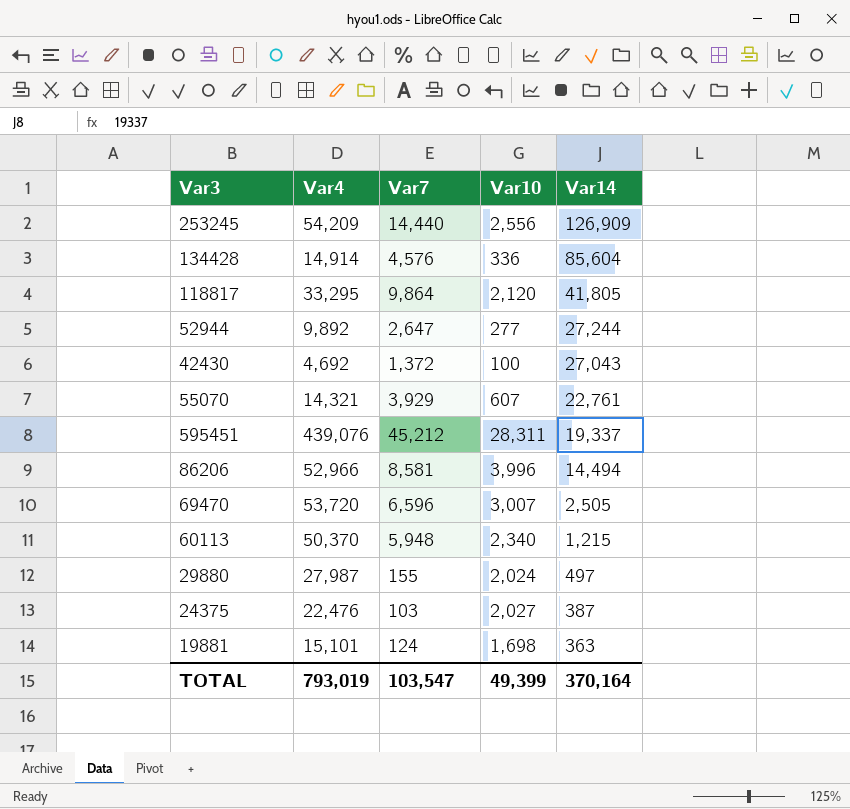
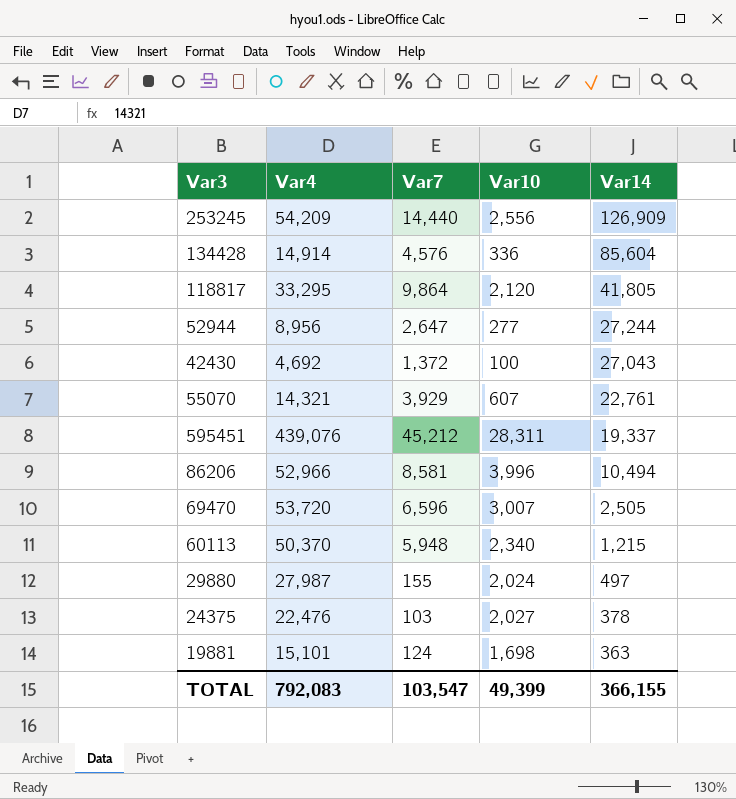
52944 | Var4: 9,892 -> 8,956
86206 | Var14: 14,494 -> 10,494
24375 | Var14: 387 -> 378
TOTAL | Var4: 793,019 -> 792,083
TOTAL | Var14: 370,164 -> 366,155

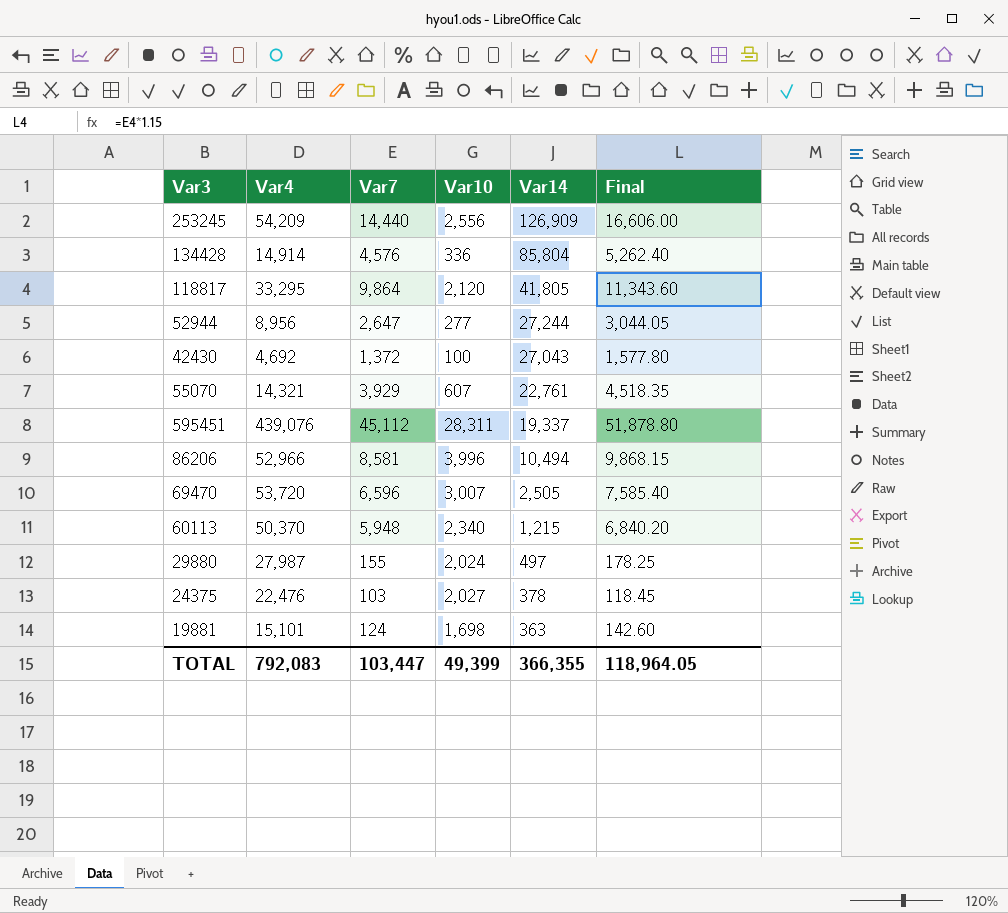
column Final | formula: none -> [Var7] * 1.15
134428 | Var14: 85,604 -> 85,804
595451 | Var7: 45,212 -> 45,112
TOTAL | Var7: 103,547 -> 103,447
TOTAL | Var14: 366,155 -> 366,355

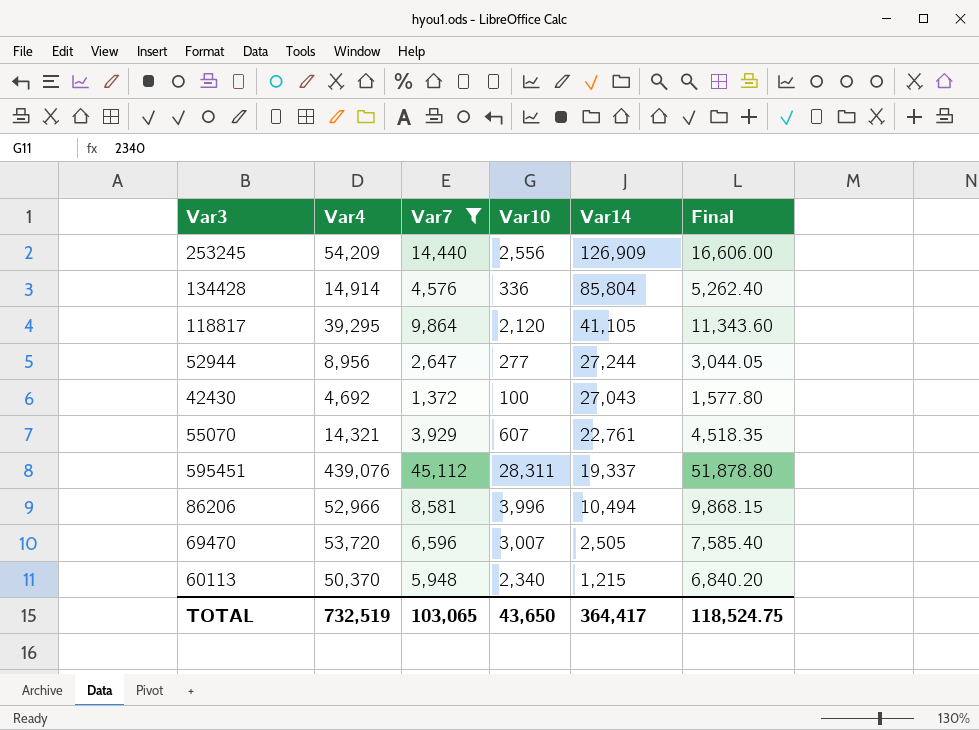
filter: none -> Var7 >= 1,372
118817 | Var4: 33,295 -> 39,295
118817 | Var14: 41,805 -> 41,105
TOTAL | Var4: 792,083 -> 732,519
TOTAL | Var7: 103,447 -> 103,065
TOTAL | Var10: 49,399 -> 43,650
TOTAL | Var14: 366,355 -> 364,417
TOTAL | Final: 118,964.05 -> 118,524.75

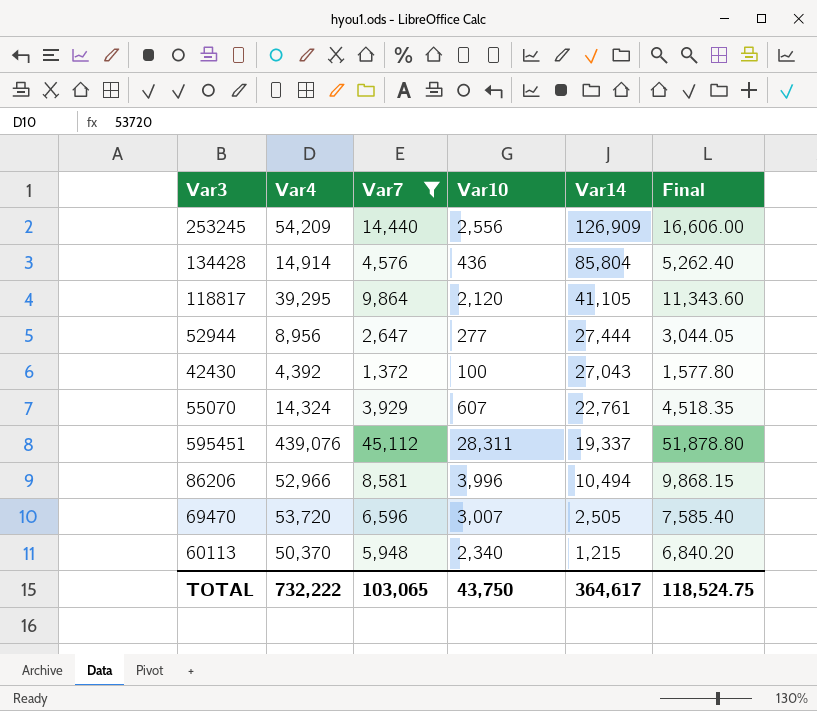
134428 | Var10: 336 -> 436
52944 | Var14: 27,244 -> 27,444
42430 | Var4: 4,692 -> 4,392
55070 | Var4: 14,321 -> 14,324
TOTAL | Var4: 732,519 -> 732,222
TOTAL | Var10: 43,650 -> 43,750
TOTAL | Var14: 364,417 -> 364,617

